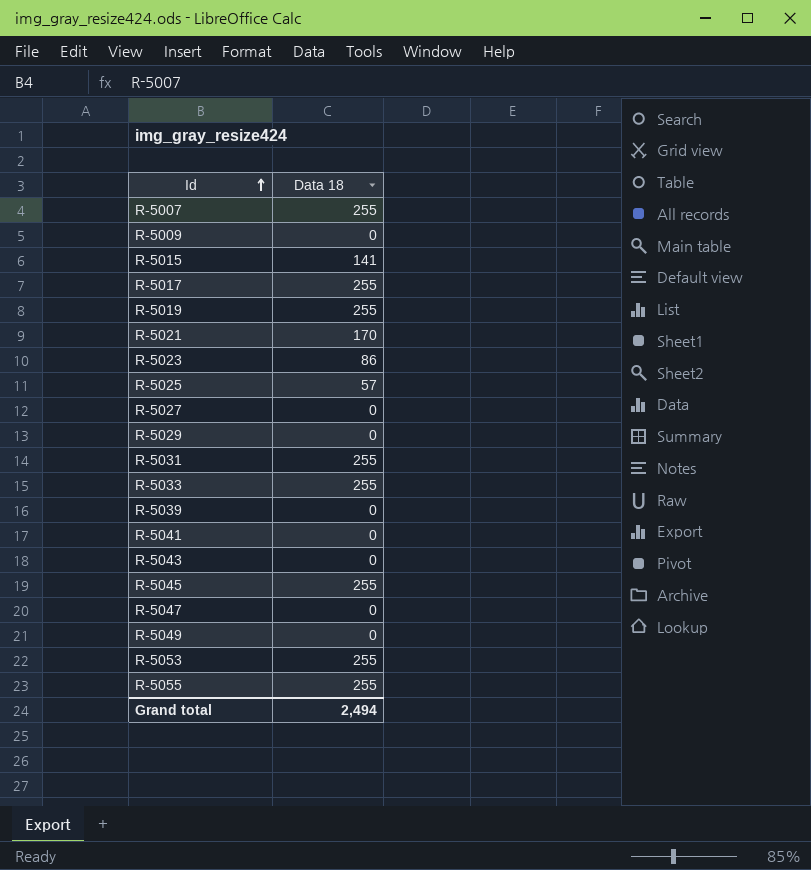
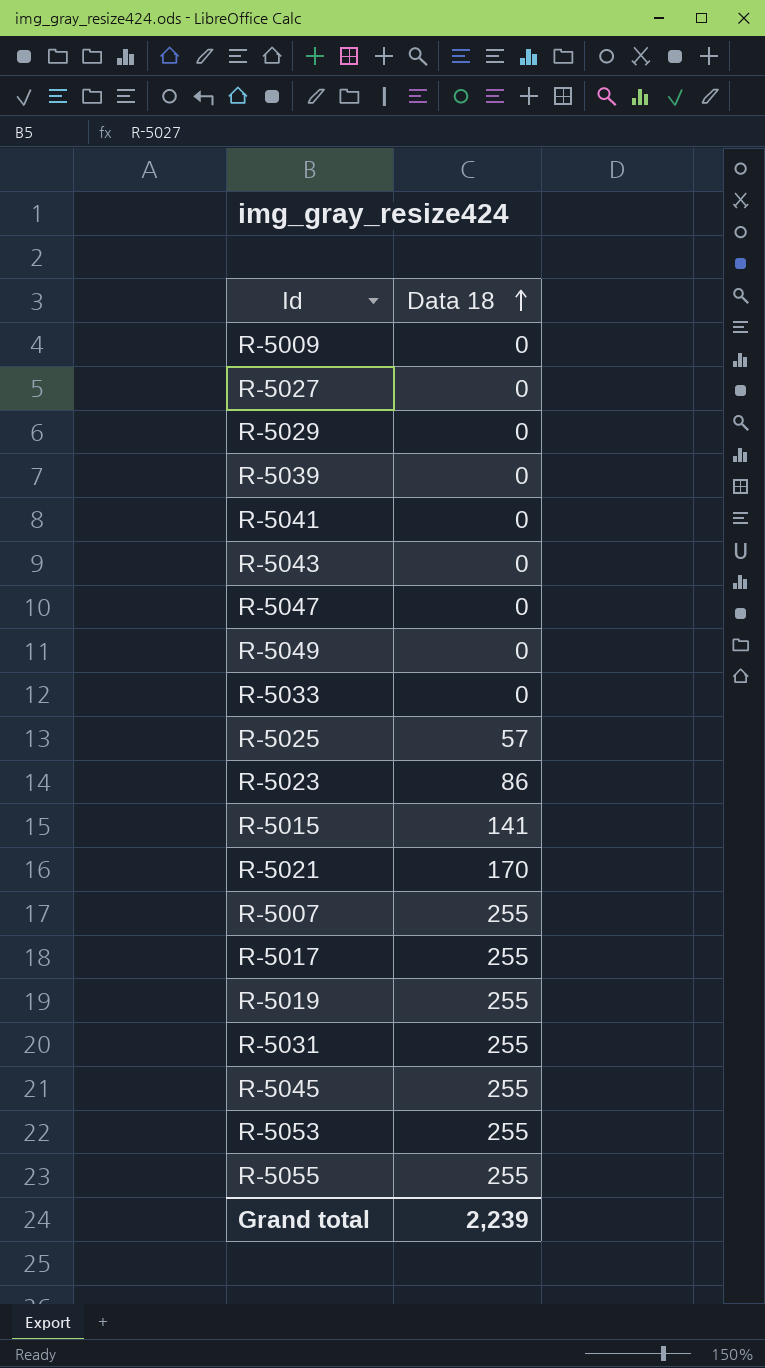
row order: Id ascending -> Data 18 ascending
R-5033 | Data 18: 255 -> 0
Grand total | Data 18: 2,494 -> 2,239

